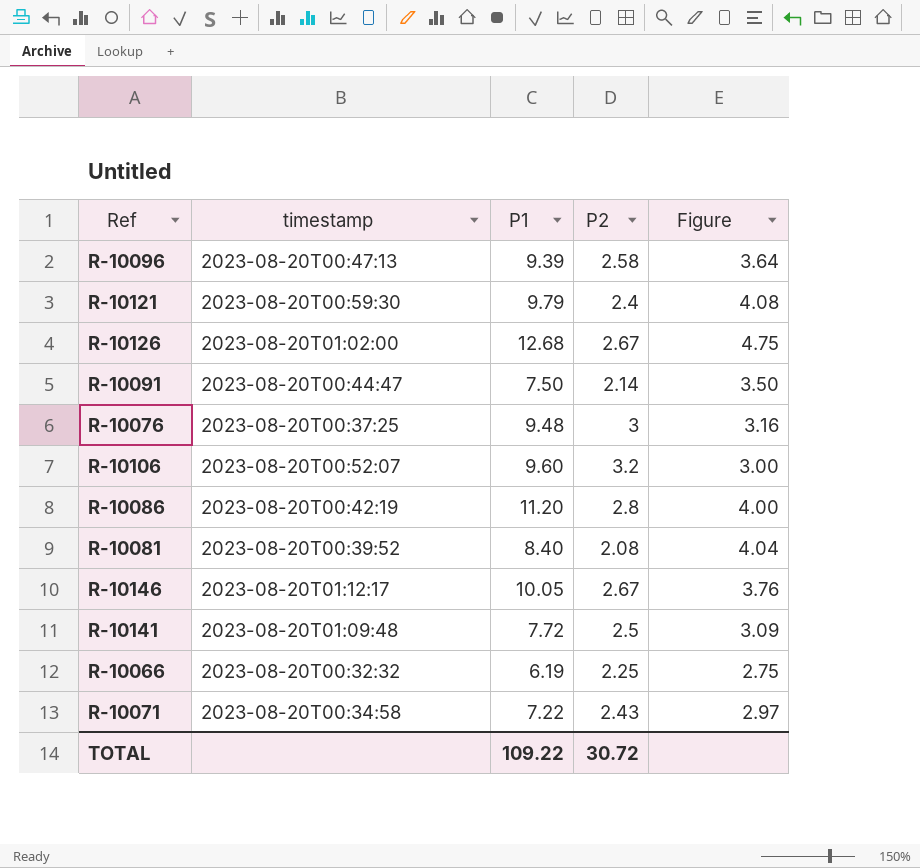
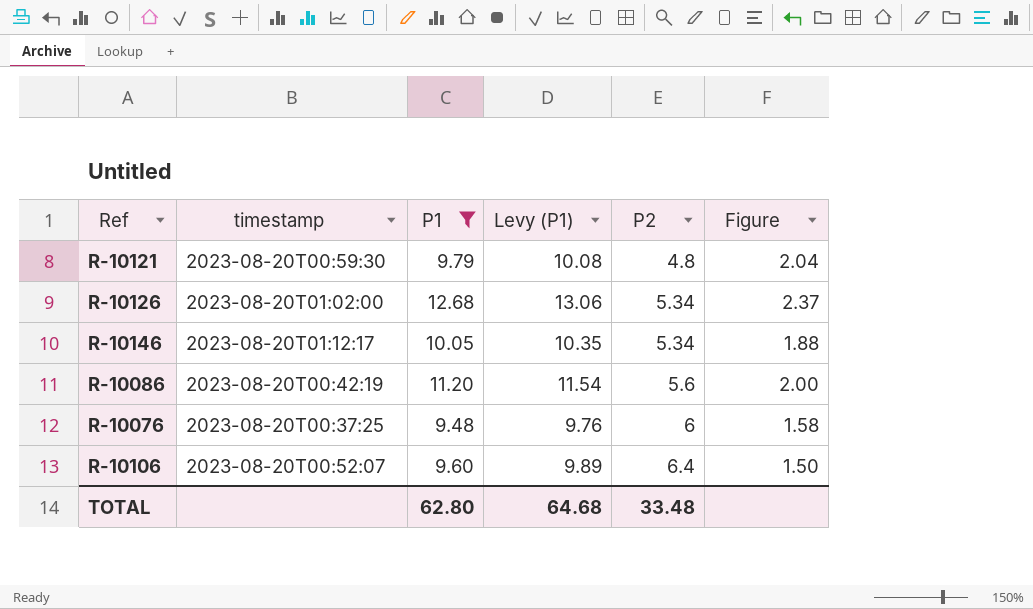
filter: none -> P1 >= 9.48
row order: none -> P2 ascending
column Levy (P1) | formula: none -> [P1] * 1.03
R-10121 | P2: 2.4 -> 4.8
R-10121 | Figure: 4.08 -> 2.04
R-10126 | P2: 2.67 -> 5.34
R-10126 | Figure: 4.75 -> 2.37
R-10146 | P2: 2.67 -> 5.34
R-10146 | Figure: 3.76 -> 1.88
R-10086 | P2: 2.8 -> 5.6
R-10086 | Figure: 4.00 -> 2.00
R-10076 | P2: 3 -> 6
R-10076 | Figure: 3.16 -> 1.58
R-10106 | P2: 3.2 -> 6.4
R-10106 | Figure: 3.00 -> 1.50
TOTAL | P1: 109.22 -> 62.80
TOTAL | P2: 30.72 -> 33.48

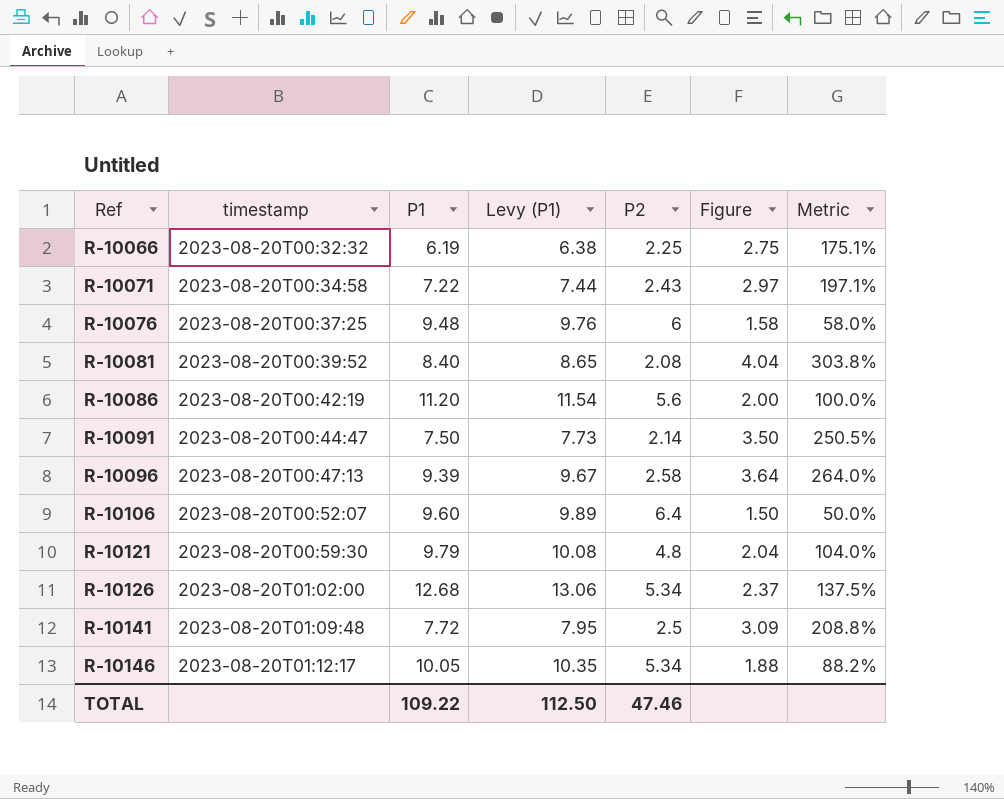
filter: P1 >= 9.48 -> none
row order: P2 ascending -> Ref ascending
column Metric | formula: none -> ([P1] - [P2]) / [P2]
TOTAL | P1: 62.80 -> 109.22
TOTAL | Levy (P1): 64.68 -> 112.50
TOTAL | P2: 33.48 -> 47.46

